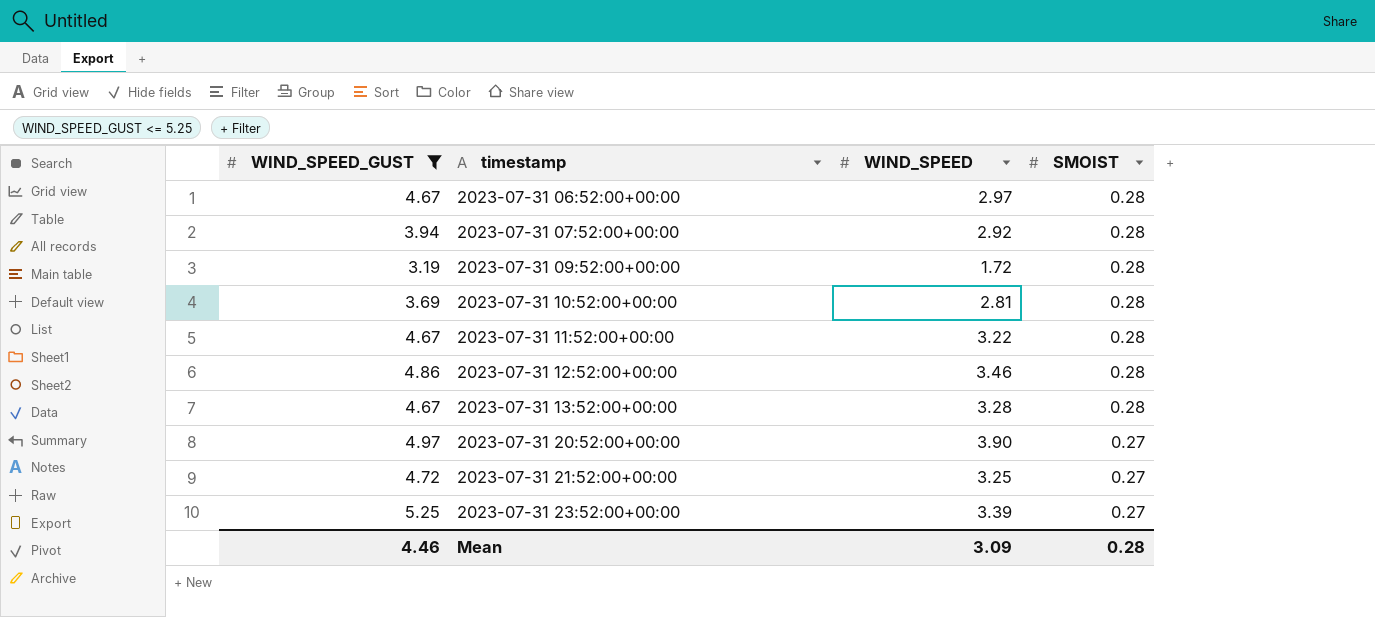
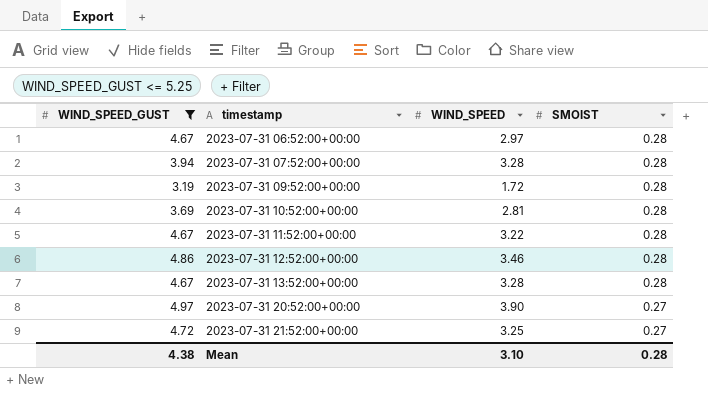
row 2023-07-31 23:52:00+00:00: 5.25 | 3.39 | 0.27 -> none
2023-07-31 07:52:00+00:00 | WIND_SPEED: 2.92 -> 3.28
Mean | WIND_SPEED_GUST: 4.46 -> 4.38
Mean | WIND_SPEED: 3.09 -> 3.10

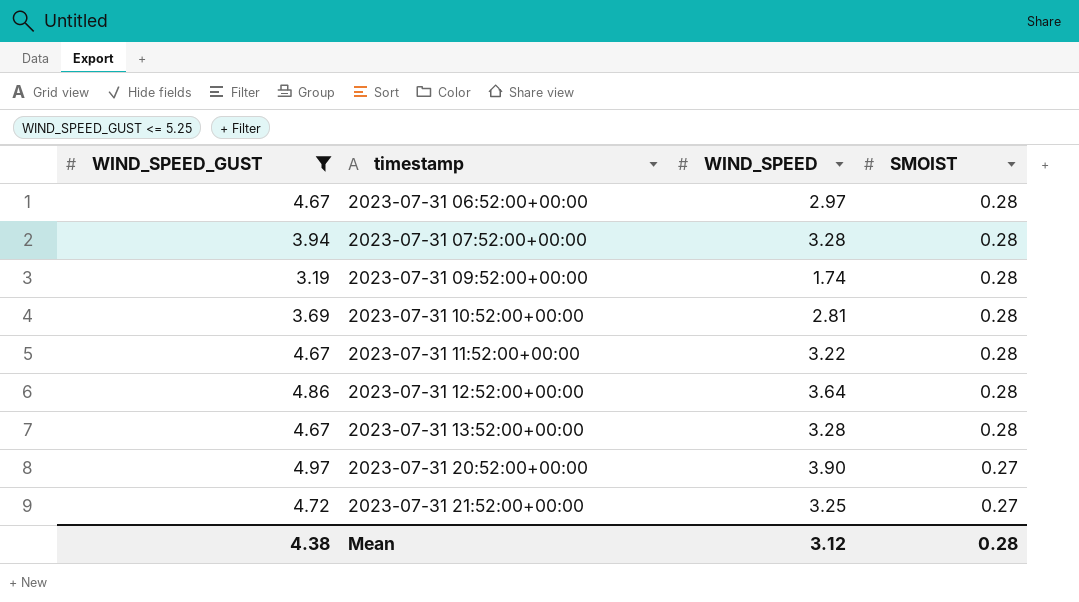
2023-07-31 09:52:00+00:00 | WIND_SPEED: 1.72 -> 1.74
2023-07-31 12:52:00+00:00 | WIND_SPEED: 3.46 -> 3.64
Mean | WIND_SPEED: 3.10 -> 3.12

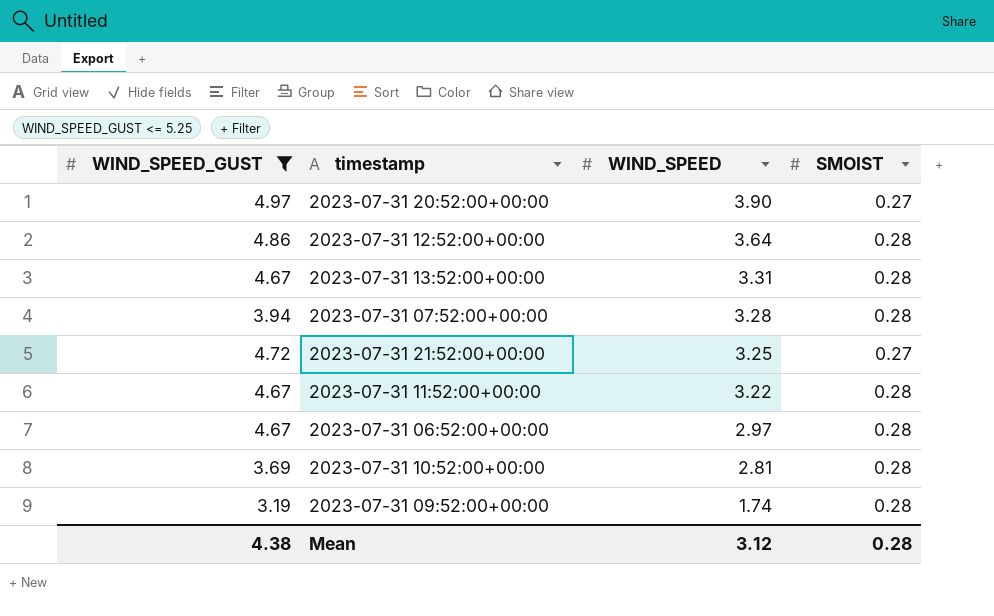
row order: timestamp ascending -> WIND_SPEED descending
2023-07-31 13:52:00+00:00 | WIND_SPEED: 3.28 -> 3.31

